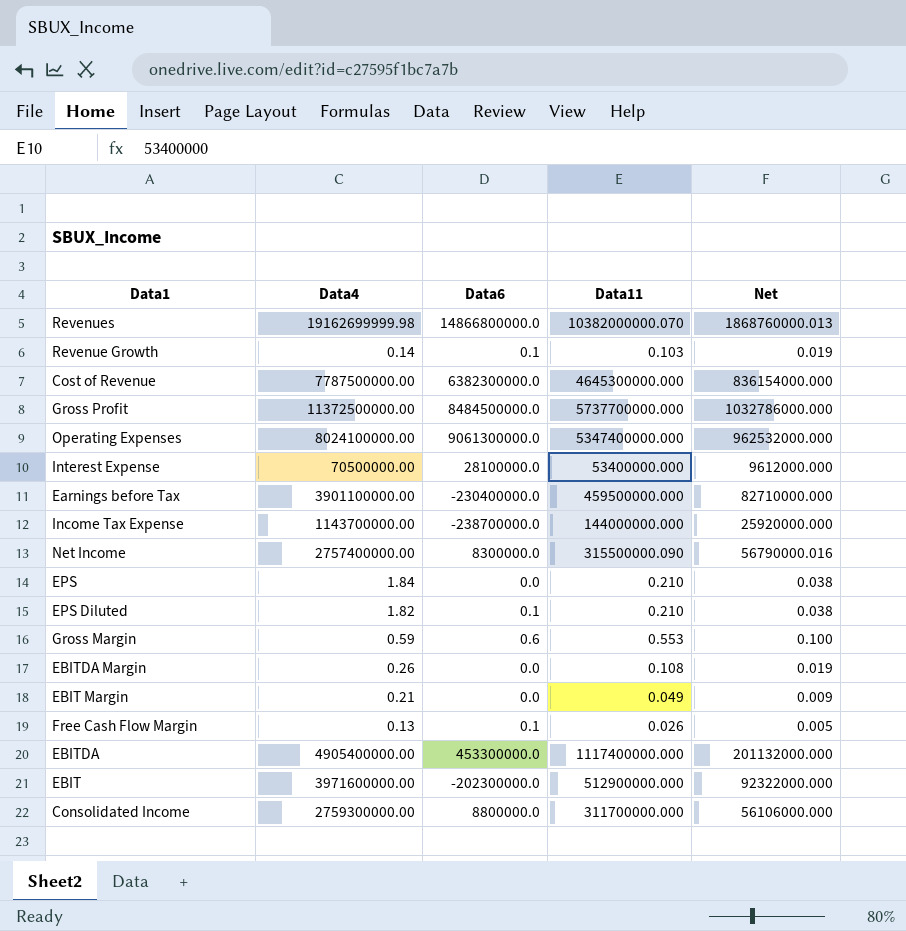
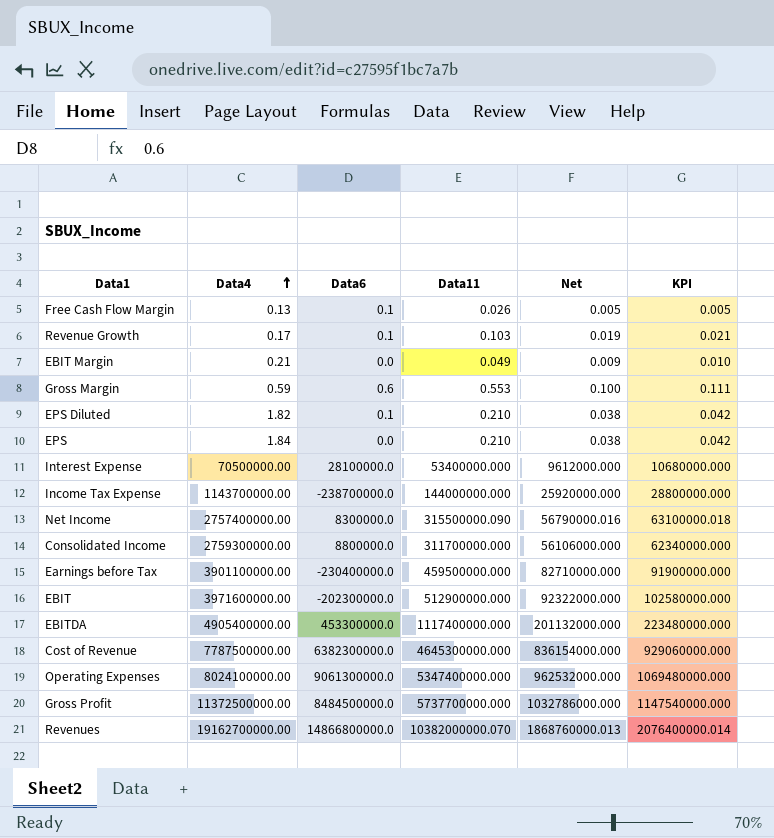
row order: none -> Data4 ascending
column KPI | formula: none -> [Data11] * 0.2
row EBITDA Margin: 0.26 | 0.0 | 0.108 | 0.019 -> none
Revenue Growth | Data4: 0.14 -> 0.17
Revenues | Data4: 19162699999.98 -> 19162700000.00

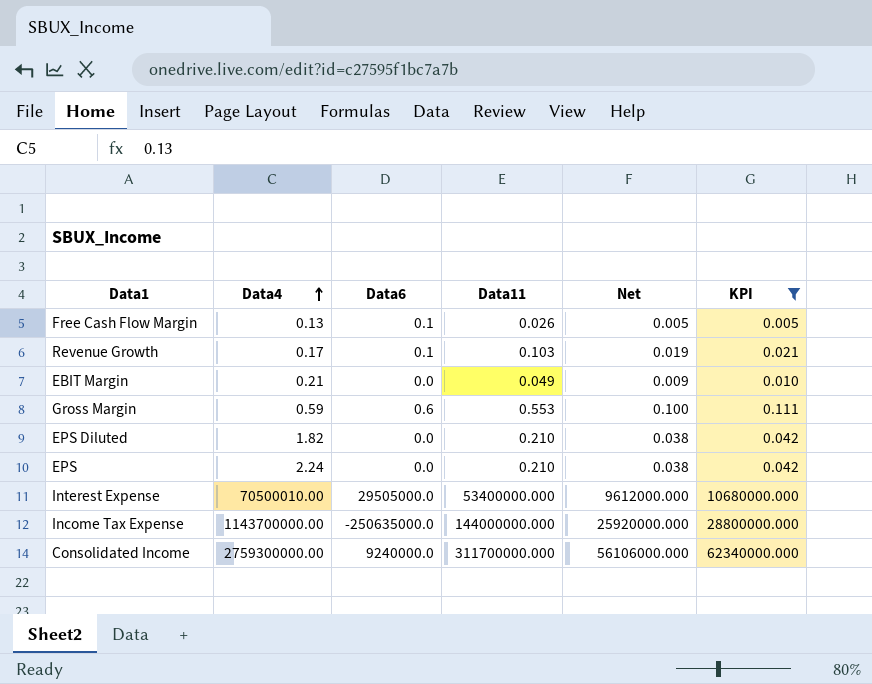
filter: none -> KPI <= 62340000.000
EPS Diluted | Data6: 0.1 -> 0.0
EPS | Data4: 1.84 -> 2.24
Interest Expense | Data4: 70500000.00 -> 70500010.00
Interest Expense | Data6: 28100000.0 -> 29505000.0
Income Tax Expense | Data6: -238700000.0 -> -250635000.0
Consolidated Income | Data6: 8800000.0 -> 9240000.0

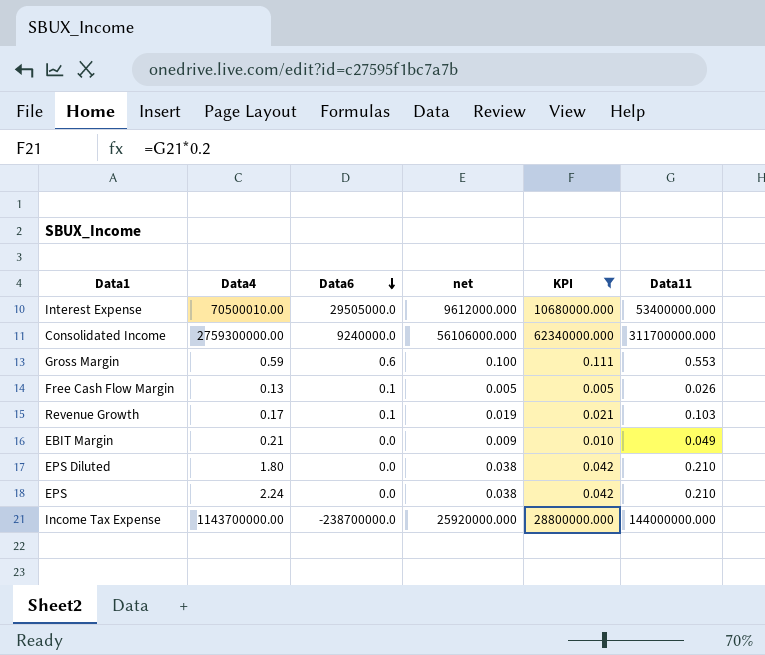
row order: Data4 ascending -> Data6 descending
column name: Net -> net
column Data11 | position: 4 -> 6
EPS Diluted | Data4: 1.82 -> 1.80
Income Tax Expense | Data6: -250635000.0 -> -238700000.0

